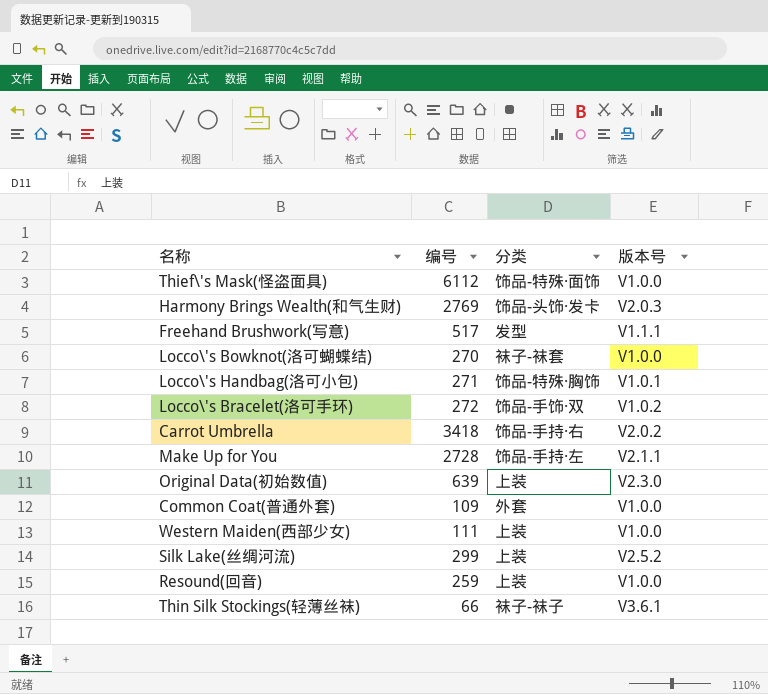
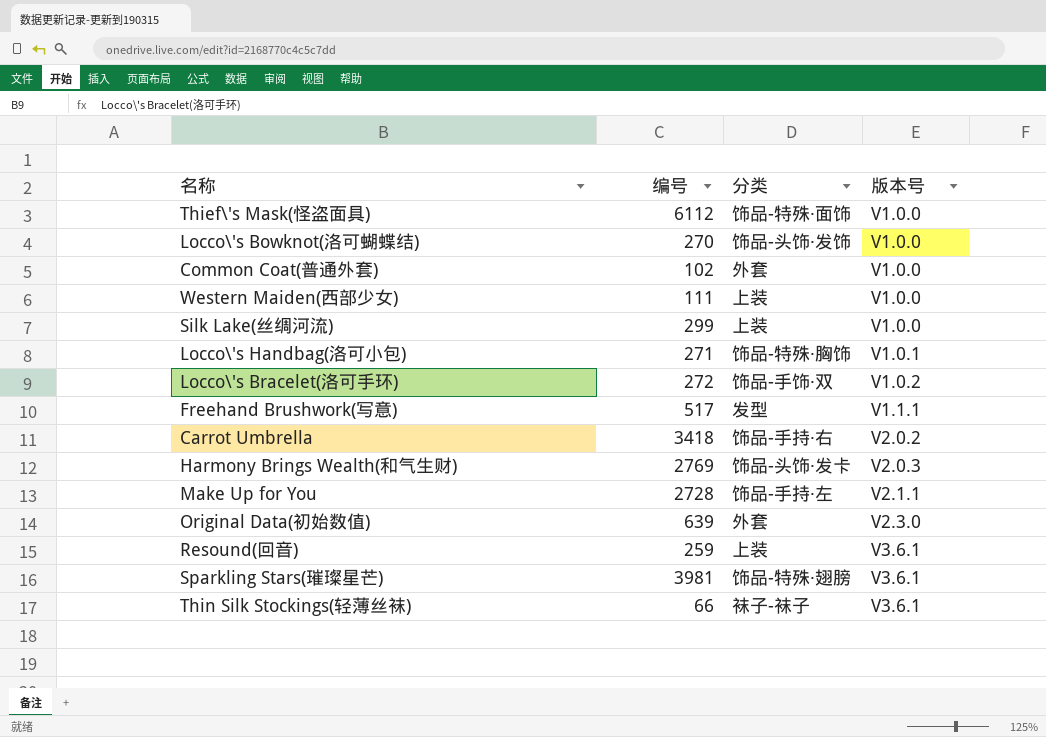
row order: none -> 版本号 ascending
Locco\'s Bowknot(洛可蝴蝶结) | 分类: 袜子-袜套 -> 饰品-头饰·发饰
Common Coat(普通外套) | 编号: 109 -> 102
Silk Lake(丝绸河流) | 版本号: V2.5.2 -> V1.0.0
Original Data(初始数值) | 分类: 上装 -> 外套
Resound(回音) | 版本号: V1.0.0 -> V3.6.1
row Sparkling Stars(璀璨星芒): none -> 3981 | 饰品-特殊·翅膀 | V3.6.1

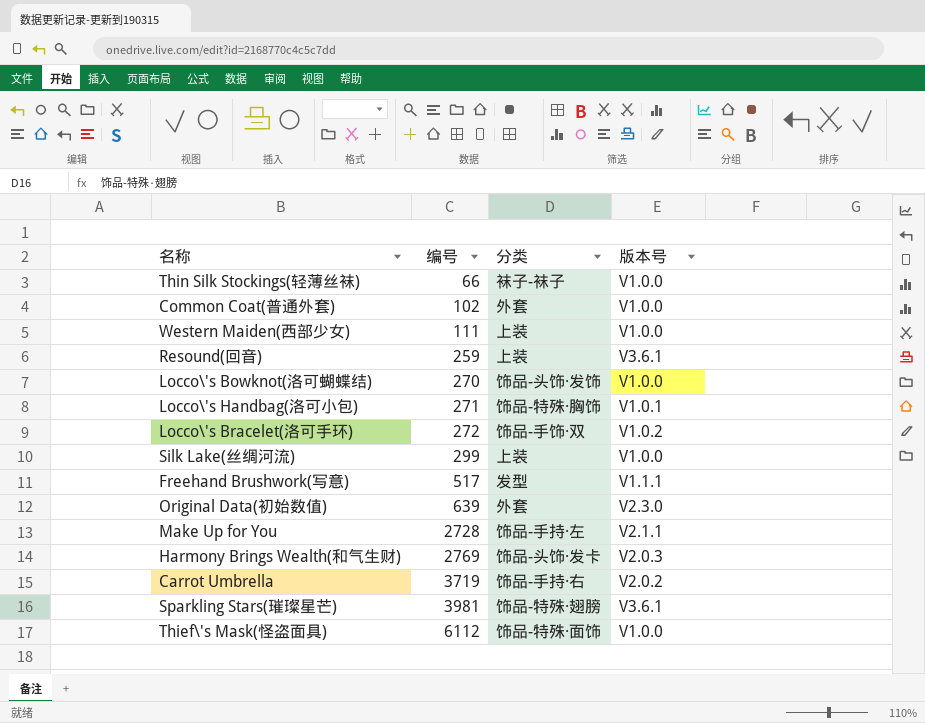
row order: 版本号 ascending -> 编号 ascending
Thin Silk Stockings(轻薄丝袜) | 版本号: V3.6.1 -> V1.0.0
Carrot Umbrella | 编号: 3418 -> 3719

